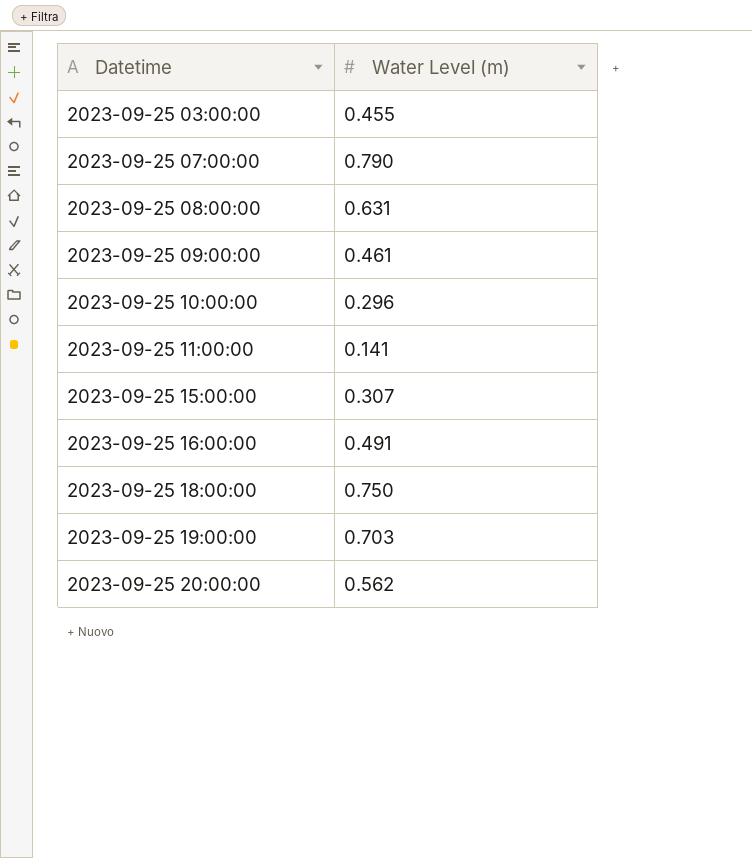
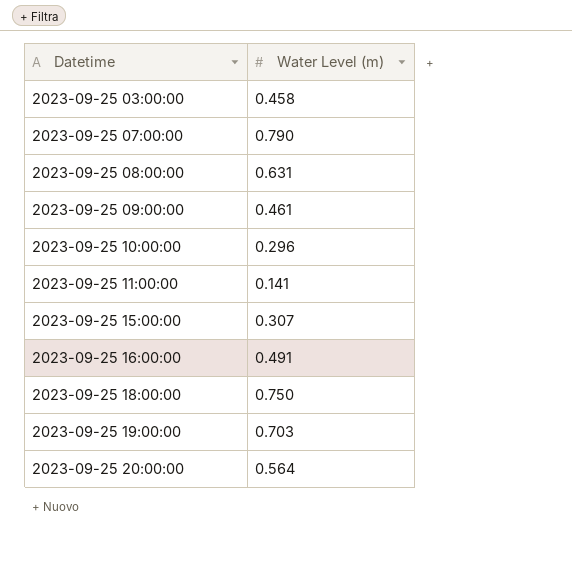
2023-09-25 03:00:00 | Water Level (m): 0.455 -> 0.458
2023-09-25 20:00:00 | Water Level (m): 0.562 -> 0.564

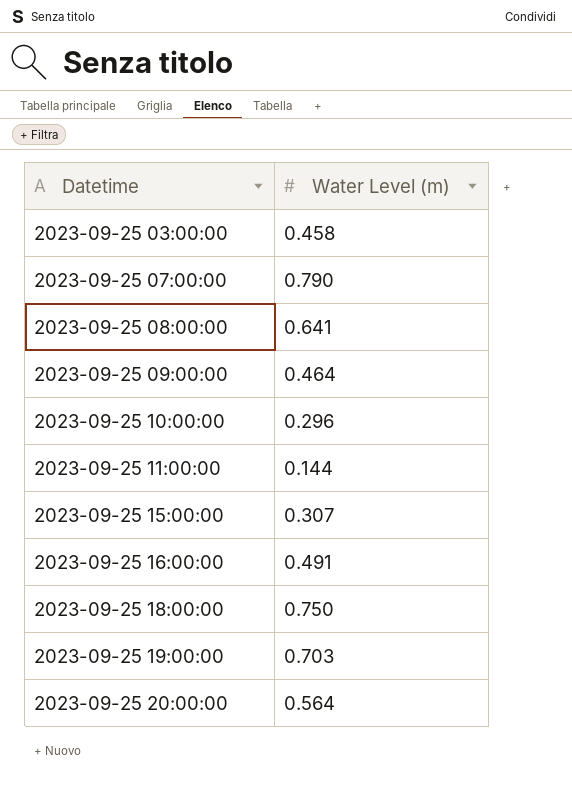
2023-09-25 08:00:00 | Water Level (m): 0.631 -> 0.641
2023-09-25 09:00:00 | Water Level (m): 0.461 -> 0.464
2023-09-25 11:00:00 | Water Level (m): 0.141 -> 0.144

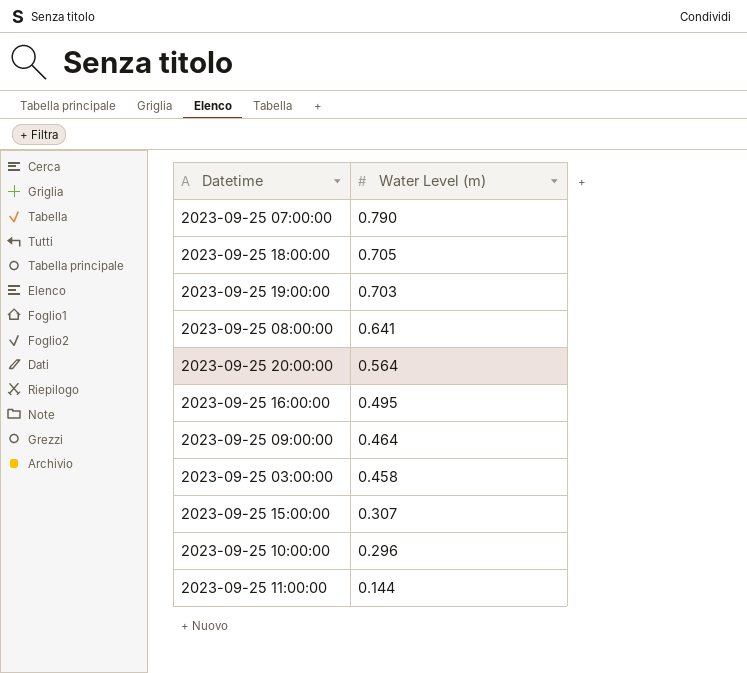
row order: Datetime ascending -> Water Level (m) descending
2023-09-25 18:00:00 | Water Level (m): 0.750 -> 0.705
2023-09-25 16:00:00 | Water Level (m): 0.491 -> 0.495

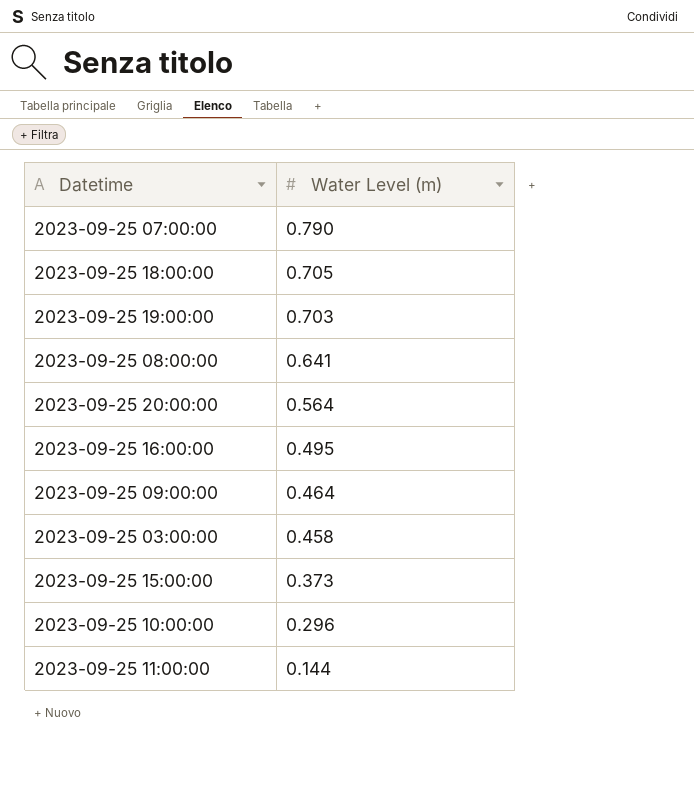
2023-09-25 15:00:00 | Water Level (m): 0.307 -> 0.373

